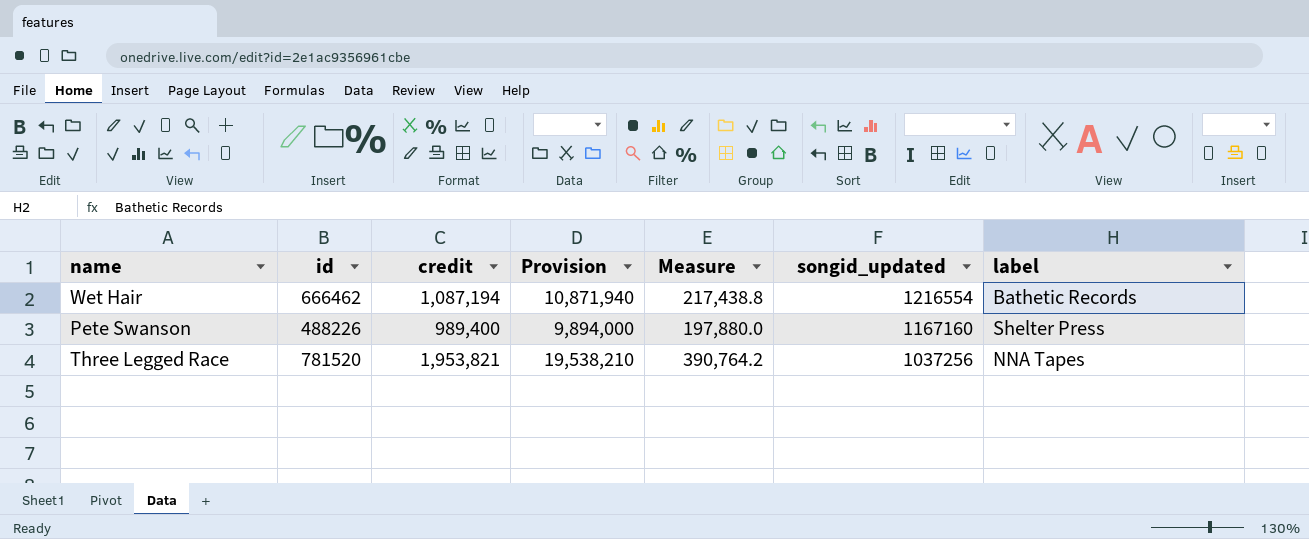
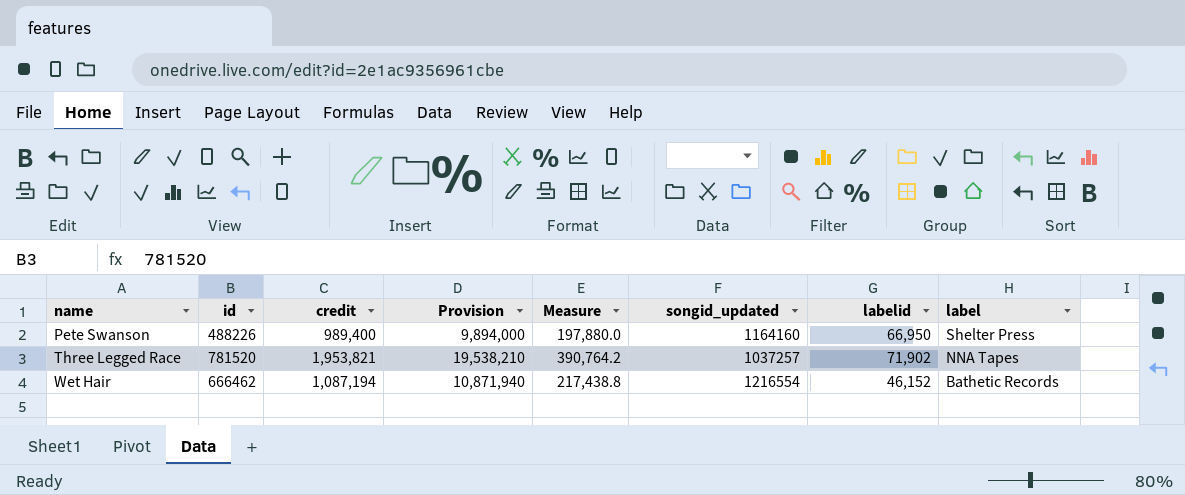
row order: songid_updated descending -> name ascending
column labelid | position: none -> 7
Pete Swanson | songid_updated: 1167160 -> 1164160
Three Legged Race | songid_updated: 1037256 -> 1037257

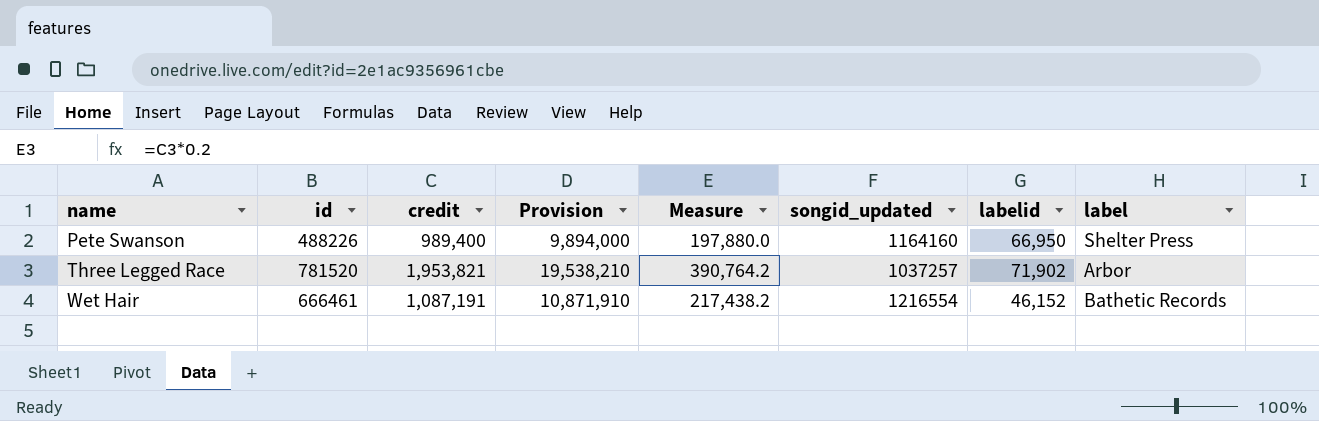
Three Legged Race | label: NNA Tapes -> Arbor
Wet Hair | id: 666462 -> 666461
Wet Hair | credit: 1,087,194 -> 1,087,191
Wet Hair | Provision: 10,871,940 -> 10,871,910
Wet Hair | Measure: 217,438.8 -> 217,438.2

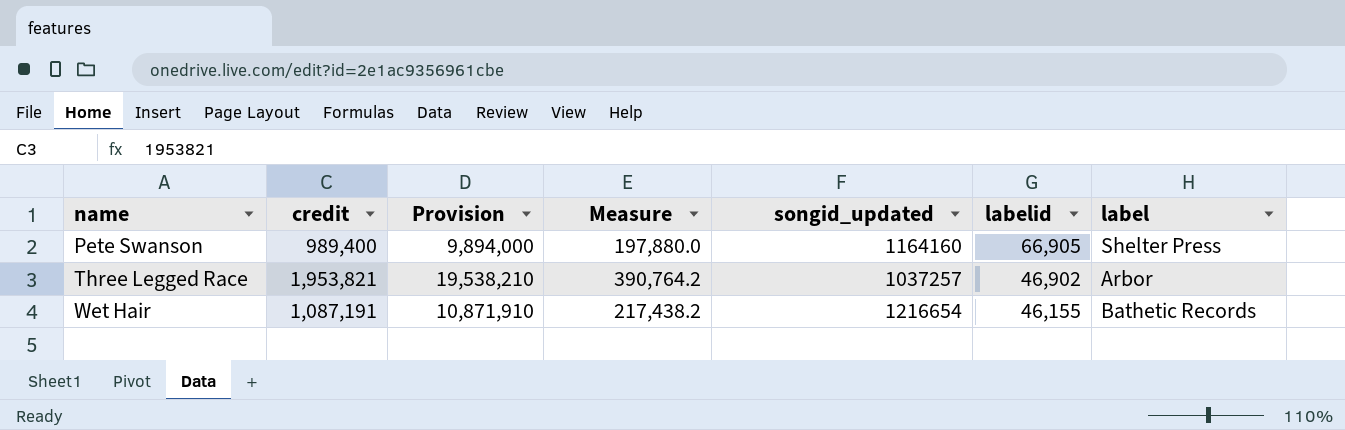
column id | position: 2 -> none
Pete Swanson | labelid: 66,950 -> 66,905
Three Legged Race | labelid: 71,902 -> 46,902
Wet Hair | songid_updated: 1216554 -> 1216654
Wet Hair | labelid: 46,152 -> 46,155

